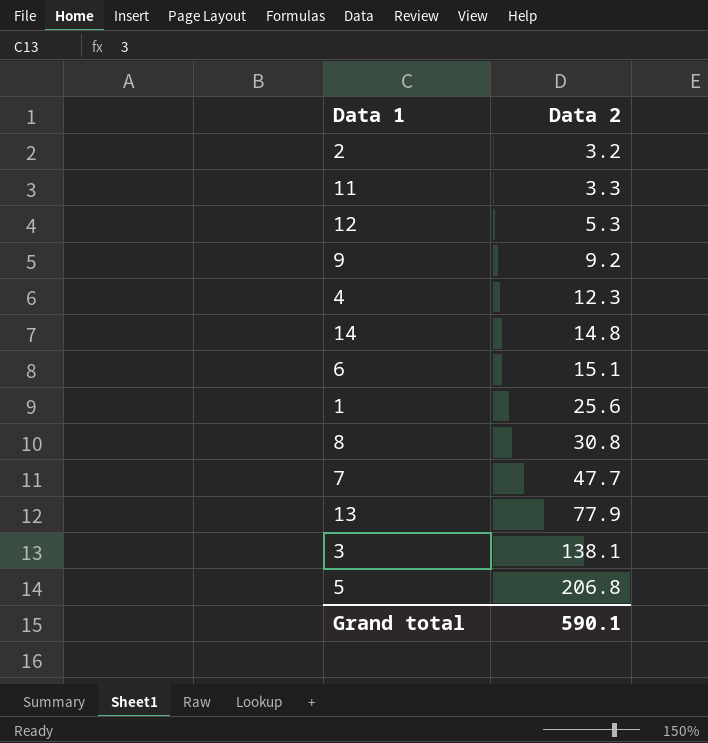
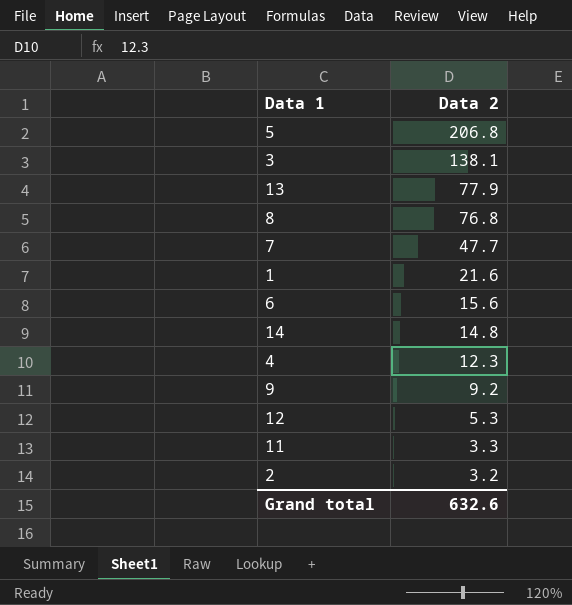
row order: Data 2 ascending -> Data 2 descending
8 | Data 2: 30.8 -> 76.8
1 | Data 2: 25.6 -> 21.6
6 | Data 2: 15.1 -> 15.6
Grand total | Data 2: 590.1 -> 632.6

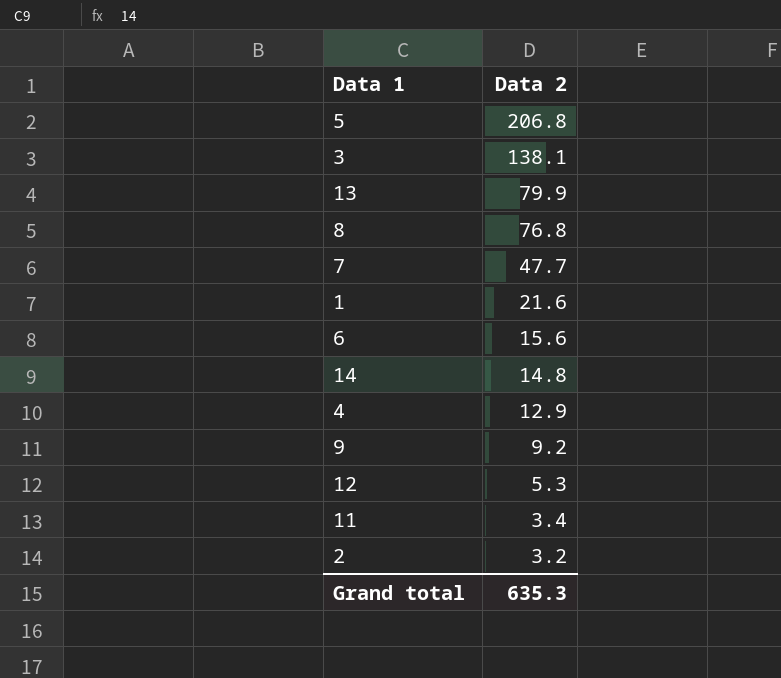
13 | Data 2: 77.9 -> 79.9
4 | Data 2: 12.3 -> 12.9
11 | Data 2: 3.3 -> 3.4
Grand total | Data 2: 632.6 -> 635.3

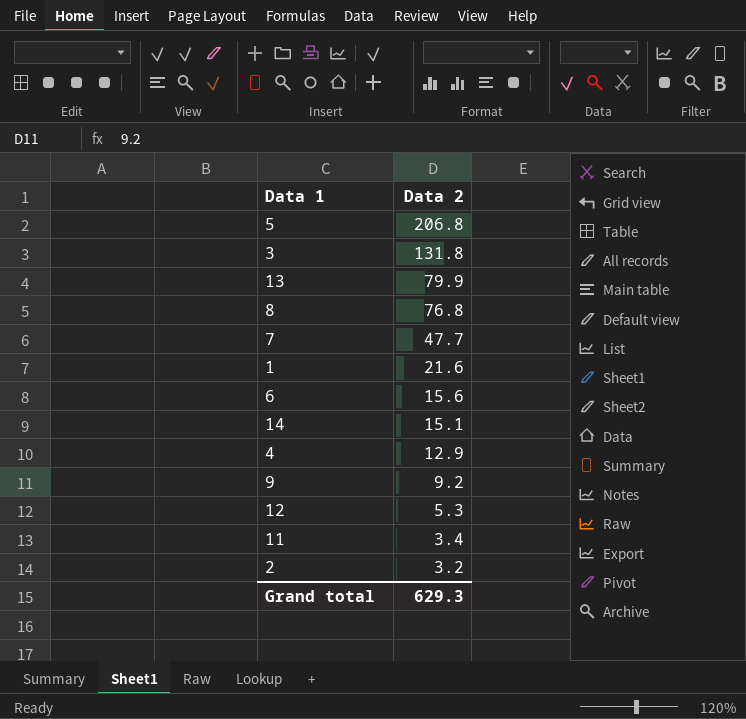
3 | Data 2: 138.1 -> 131.8
14 | Data 2: 14.8 -> 15.1
Grand total | Data 2: 635.3 -> 629.3

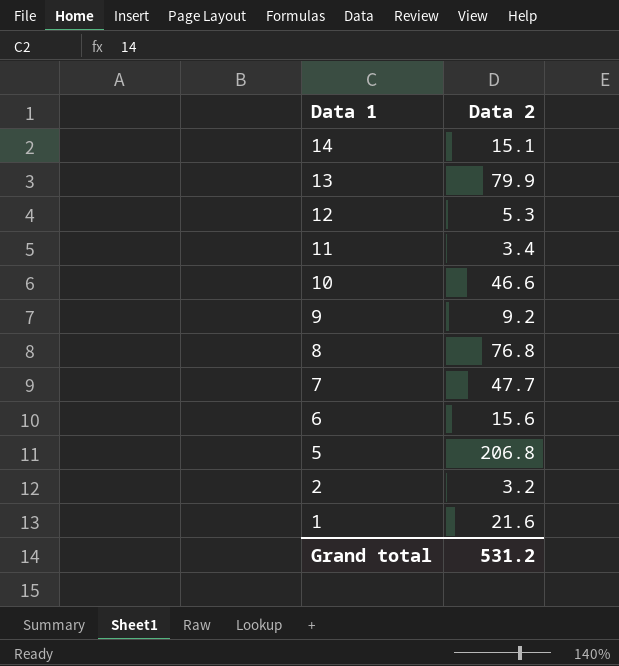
row order: Data 2 descending -> Data 1 descending
row 3: 131.8 -> none
row 4: 12.9 -> none
row 10: none -> 46.6
Grand total | Data 2: 629.3 -> 531.2

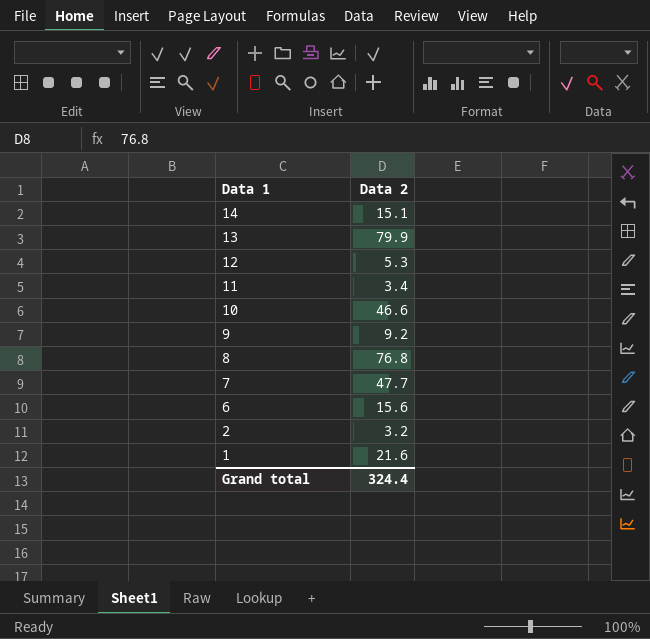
row 5: 206.8 -> none
Grand total | Data 2: 531.2 -> 324.4

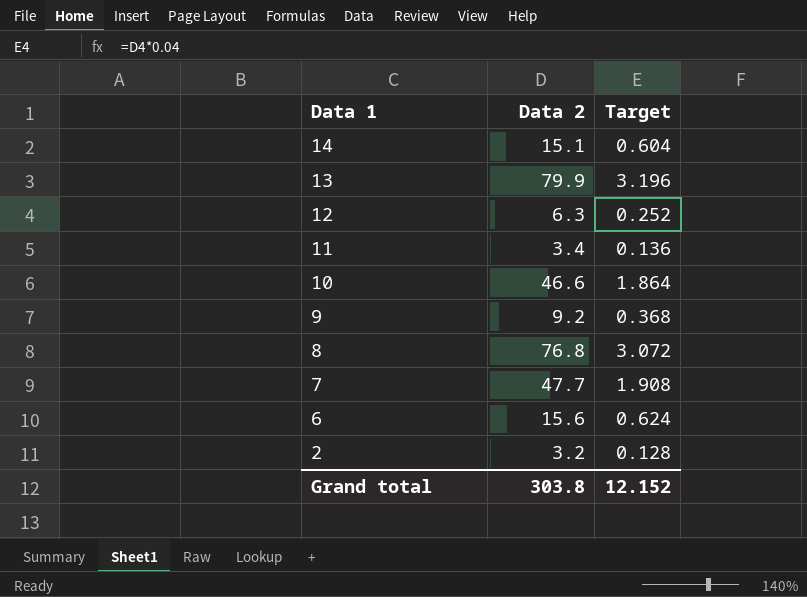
column Target | formula: none -> [Data 2] * 0.04
row 1: 21.6 -> none
12 | Data 2: 5.3 -> 6.3
Grand total | Data 2: 324.4 -> 303.8

